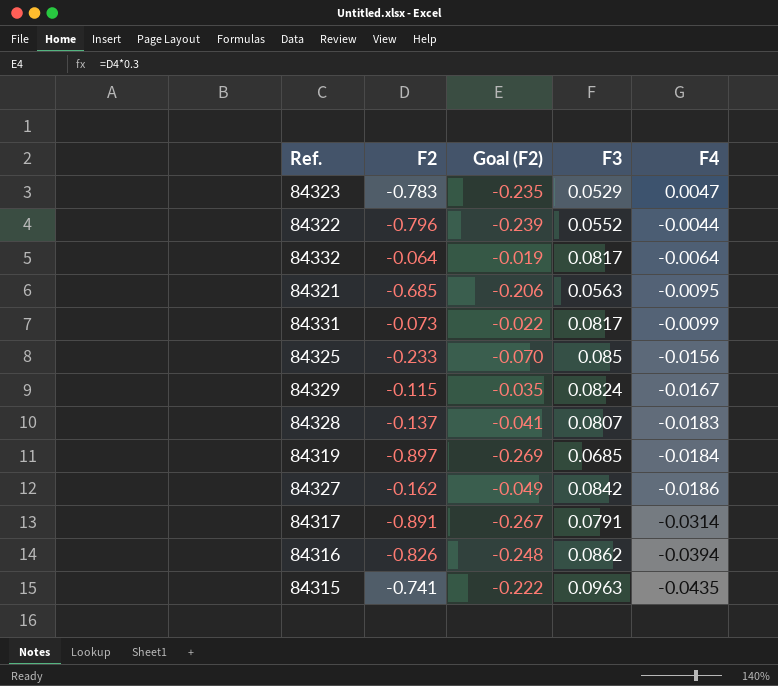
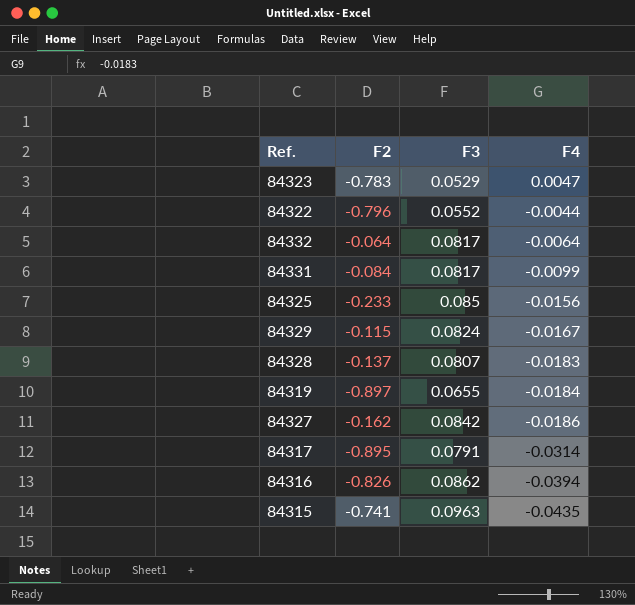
column Goal (F2) | formula: [F2] * 0.3 -> none
row 84321: -0.685 | -0.206 | 0.0563 | -0.0095 -> none
84331 | F2: -0.073 -> -0.084
84319 | F3: 0.0685 -> 0.0655
84317 | F2: -0.891 -> -0.895

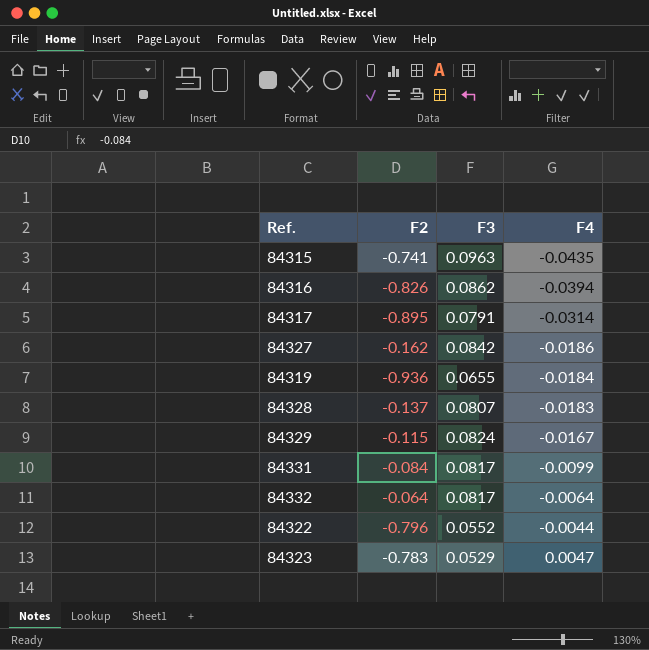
row order: F4 descending -> F4 ascending
row 84325: -0.233 | 0.085 | -0.0156 -> none
84319 | F2: -0.897 -> -0.936

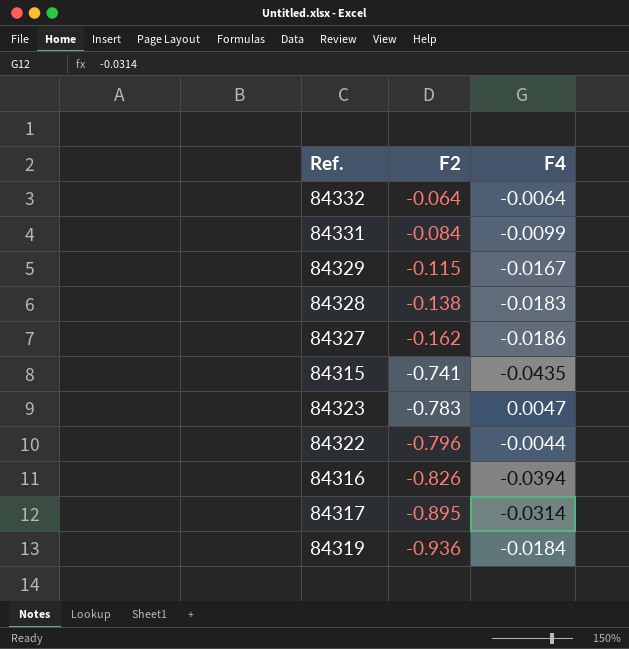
row order: F4 ascending -> F2 descending
column F3 | position: 3 -> none
84328 | F2: -0.137 -> -0.138

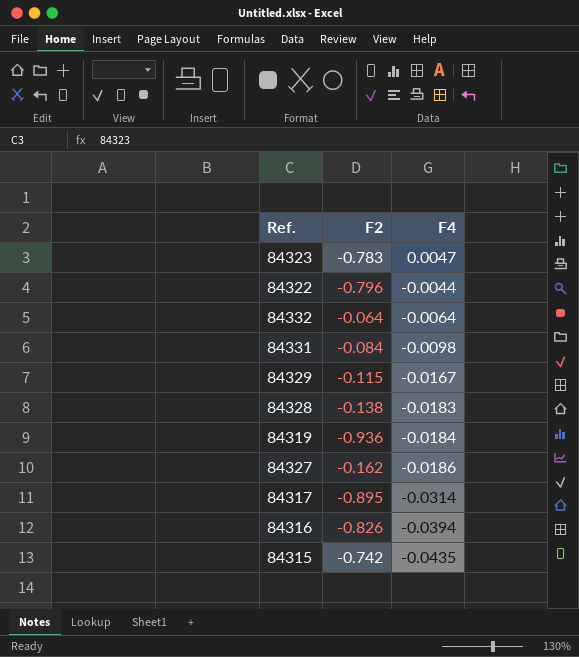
row order: F2 descending -> F4 descending
84331 | F4: -0.0099 -> -0.0098
84315 | F2: -0.741 -> -0.742

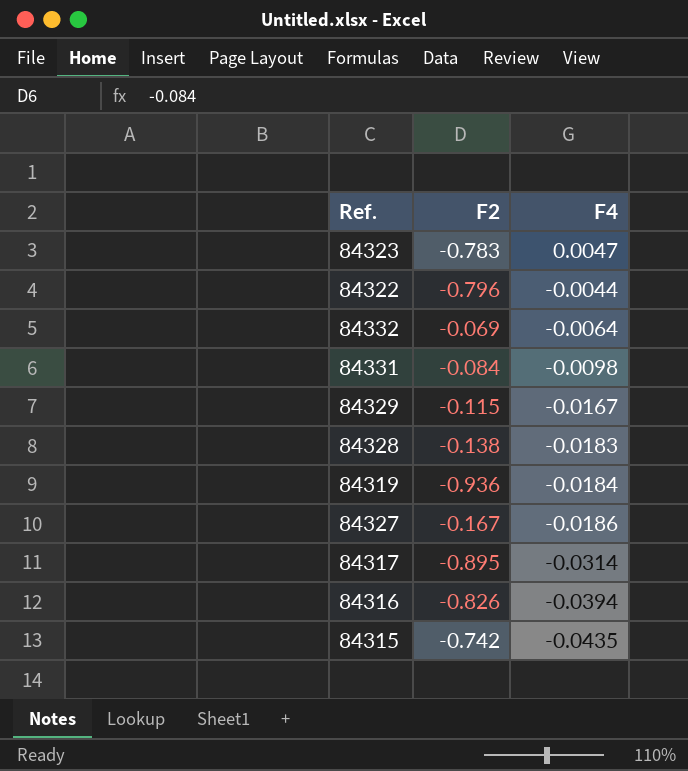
84332 | F2: -0.064 -> -0.069
84327 | F2: -0.162 -> -0.167

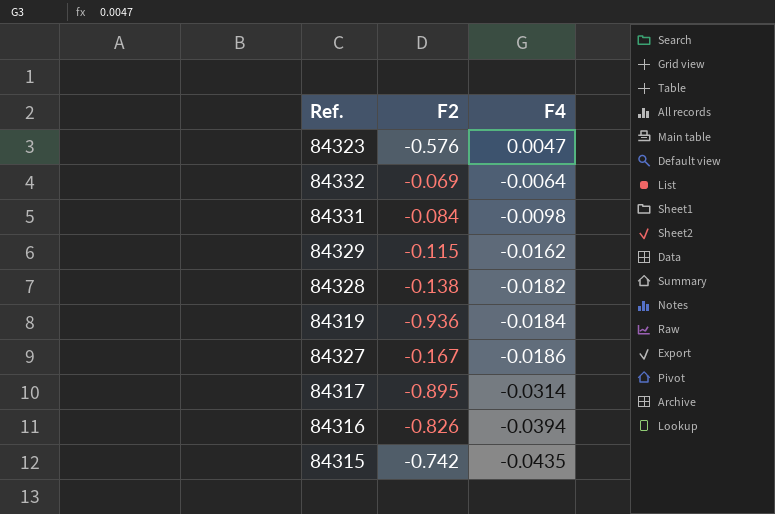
row 84322: -0.796 | -0.0044 -> none
84323 | F2: -0.783 -> -0.576
84329 | F4: -0.0167 -> -0.0162
84328 | F4: -0.0183 -> -0.0182

